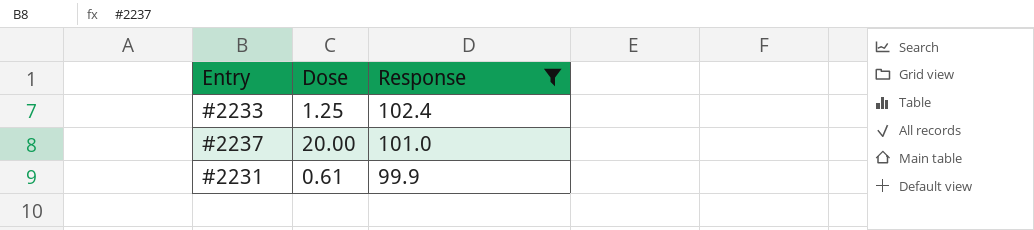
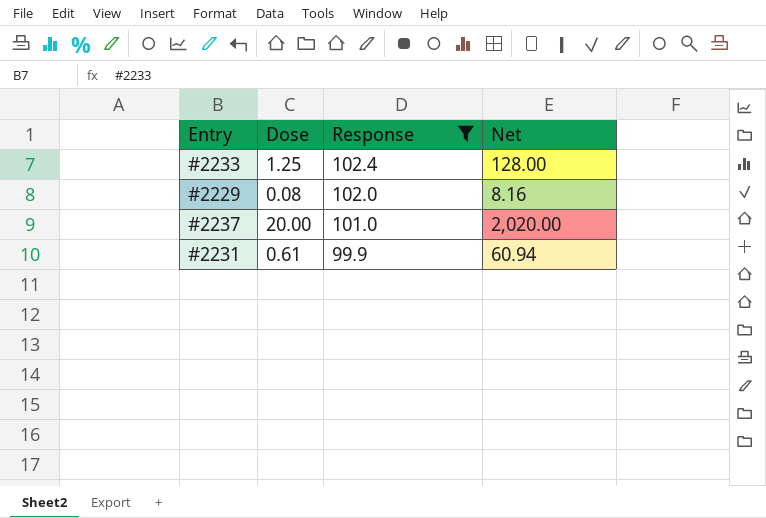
column Net | formula: none -> [Dose] * [Response]
row #2229: none -> 0.08 | 102.0 | 8.16

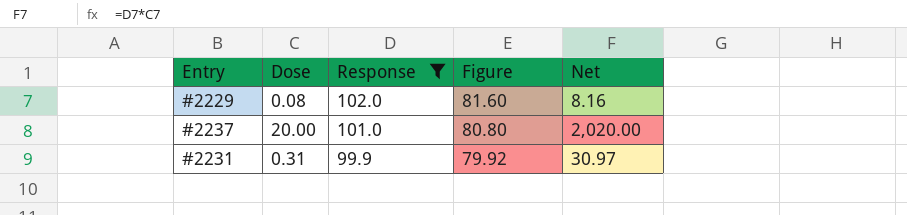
column Figure | formula: none -> [Response] * 0.8
row #2233: 1.25 | 102.4 | 128.00 -> none
#2231 | Dose: 0.61 -> 0.31
#2231 | Net: 60.94 -> 30.97

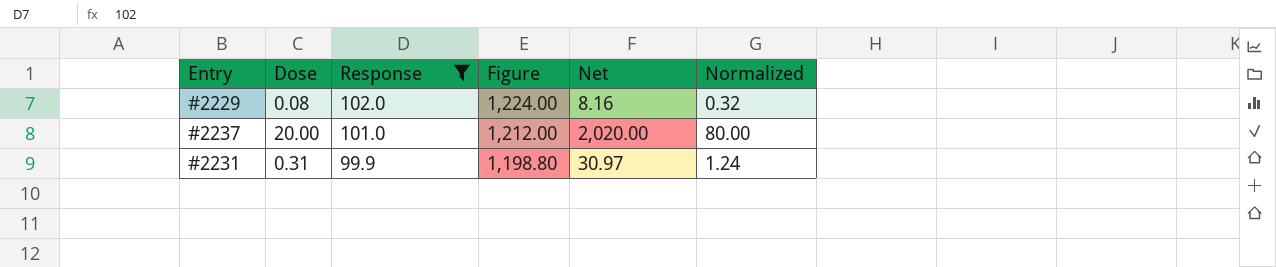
column Figure | formula: [Response] * 0.8 -> [Response] * 12
column Normalized | formula: none -> [Dose] * 4

